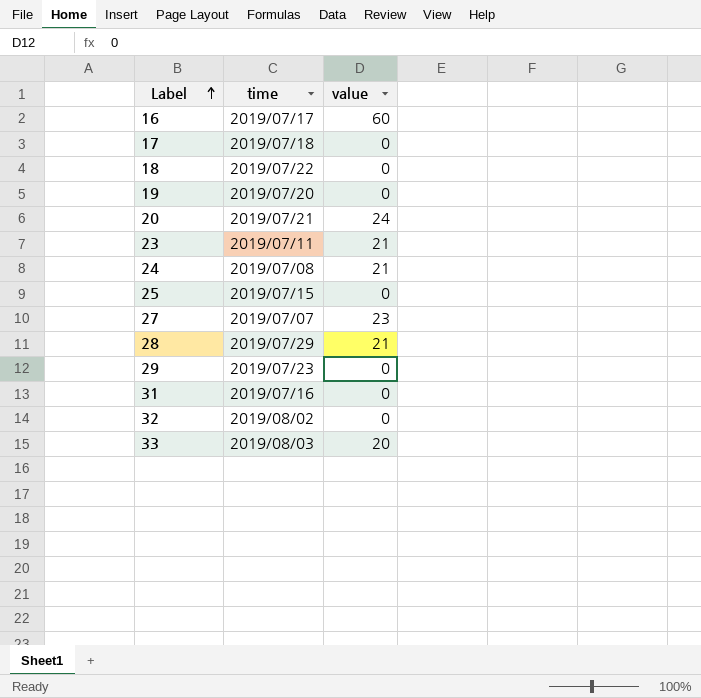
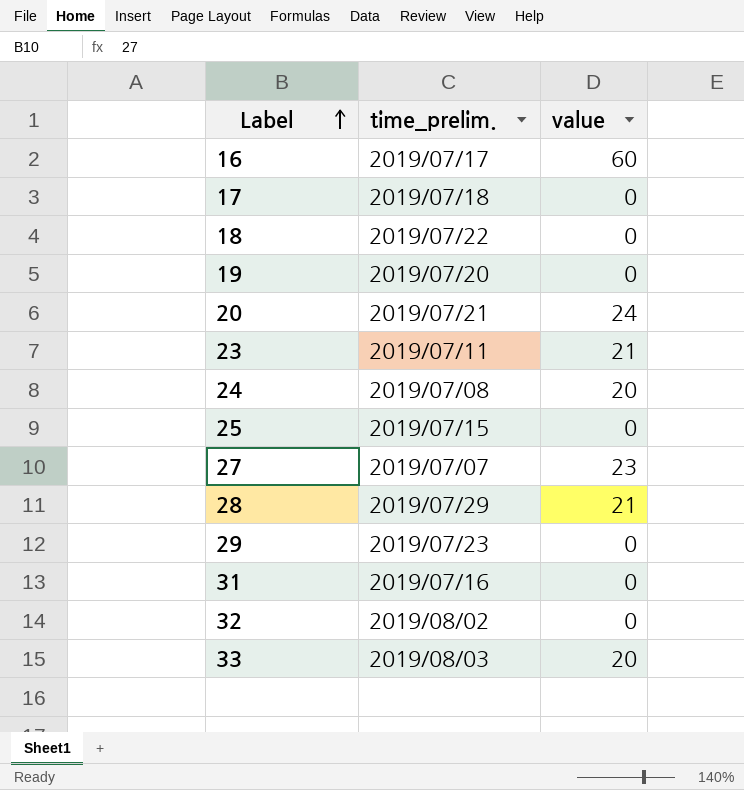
column name: time -> time_prelim.
24 | value: 21 -> 20

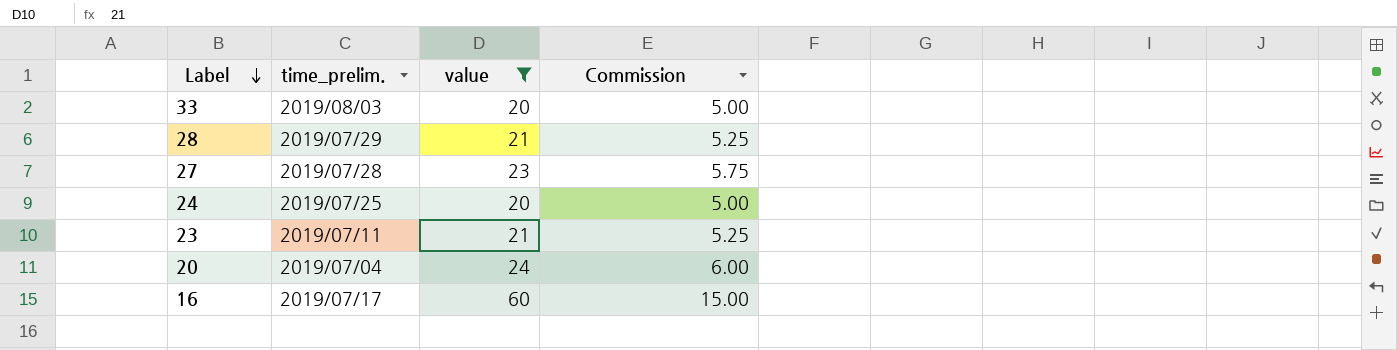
filter: none -> value != 0
row order: Label ascending -> Label descending
column Commission | formula: none -> [value] * 0.25
27 | time_prelim.: 2019/07/07 -> 2019/07/28
24 | time_prelim.: 2019/07/08 -> 2019/07/25
20 | time_prelim.: 2019/07/21 -> 2019/07/04

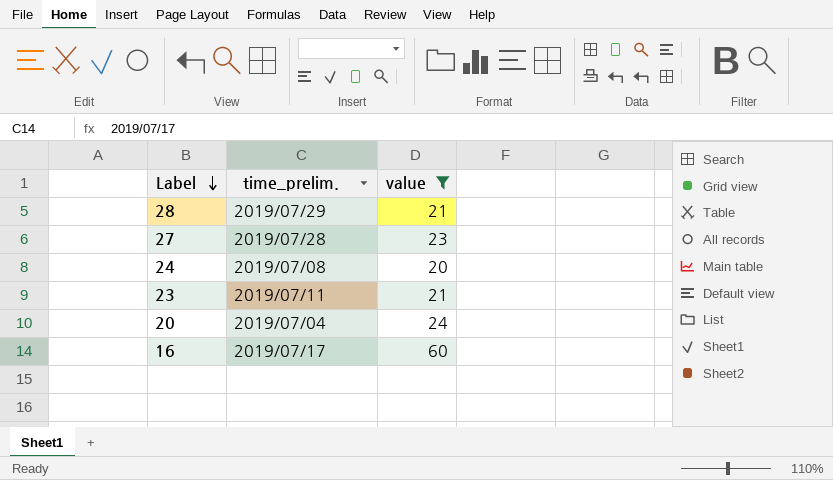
column Commission | formula: [value] * 0.25 -> none
row 33: 2019/08/03 | 20 | 5.00 -> none
24 | time_prelim.: 2019/07/25 -> 2019/07/08

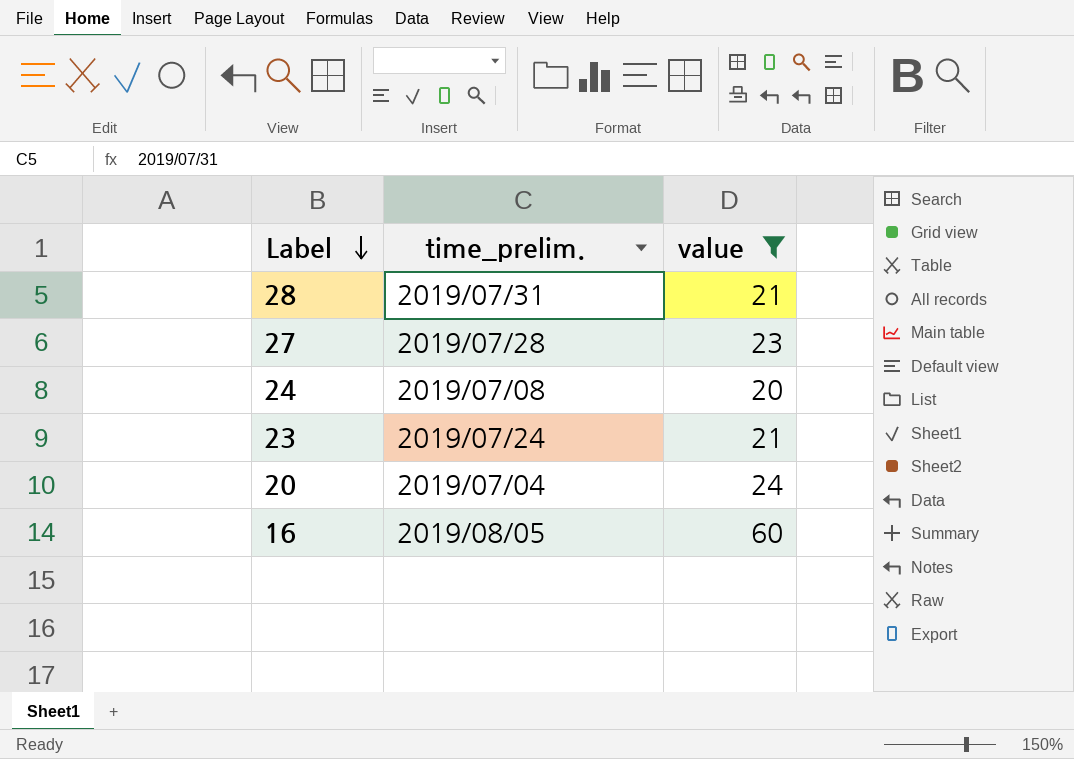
28 | time_prelim.: 2019/07/29 -> 2019/07/31
23 | time_prelim.: 2019/07/11 -> 2019/07/24
16 | time_prelim.: 2019/07/17 -> 2019/08/05

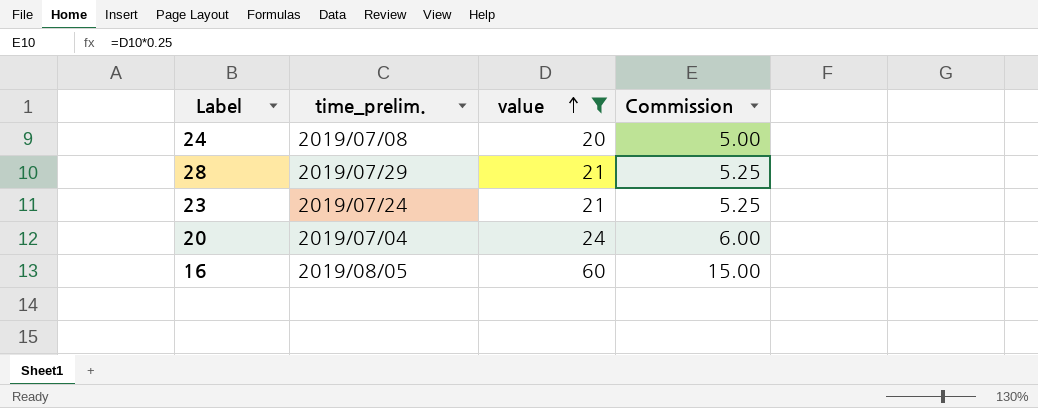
row order: Label descending -> value ascending
column Commission | formula: none -> [value] * 0.25
row 27: 2019/07/28 | 23 -> none
28 | time_prelim.: 2019/07/31 -> 2019/07/29

